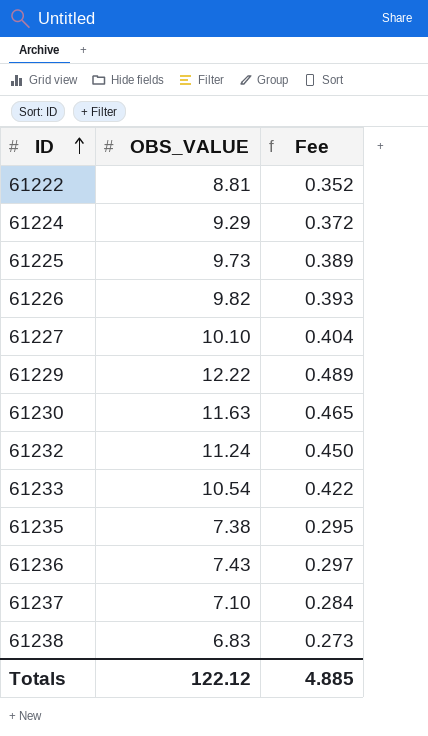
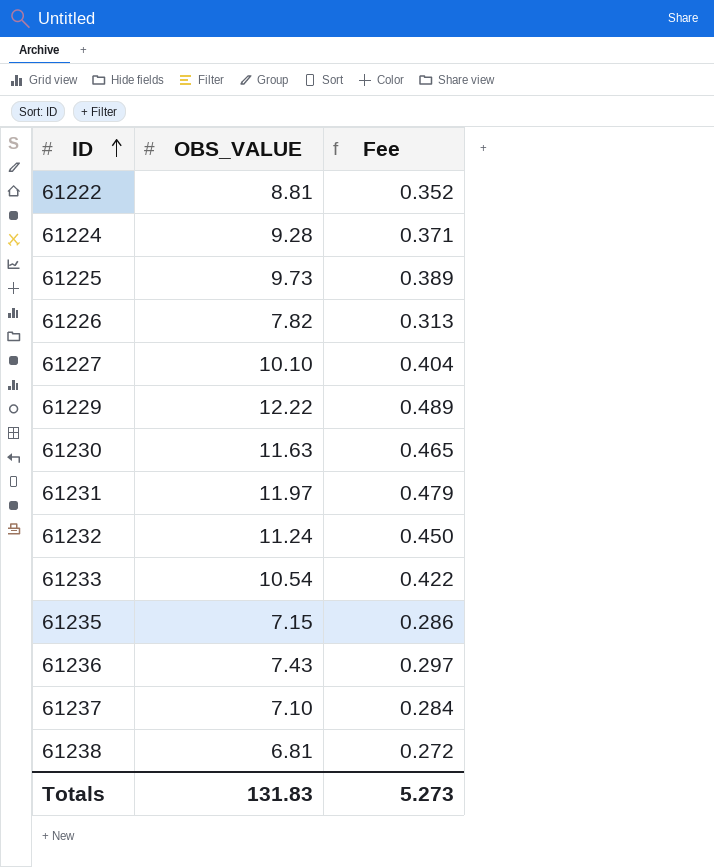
61224 | OBS_VALUE: 9.29 -> 9.28
61224 | Fee: 0.372 -> 0.371
61226 | OBS_VALUE: 9.82 -> 7.82
61226 | Fee: 0.393 -> 0.313
row 61231: none -> 11.97 | 0.479
61235 | OBS_VALUE: 7.38 -> 7.15
61235 | Fee: 0.295 -> 0.286
61238 | OBS_VALUE: 6.83 -> 6.81
61238 | Fee: 0.273 -> 0.272
Totals | OBS_VALUE: 122.12 -> 131.83
Totals | Fee: 4.885 -> 5.273

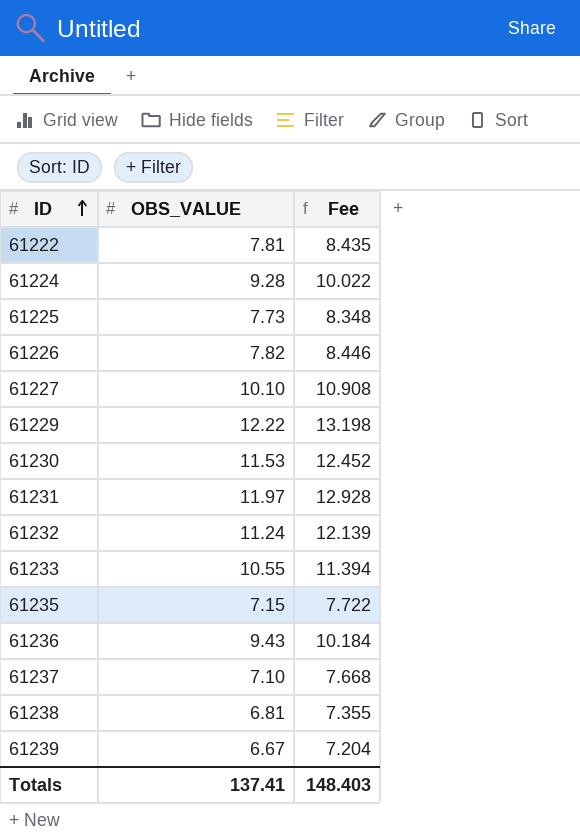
column Fee | formula: [OBS_VALUE] * 0.04 -> [OBS_VALUE] * 1.08
61222 | OBS_VALUE: 8.81 -> 7.81
61225 | OBS_VALUE: 9.73 -> 7.73
61230 | OBS_VALUE: 11.63 -> 11.53
61233 | OBS_VALUE: 10.54 -> 10.55
61236 | OBS_VALUE: 7.43 -> 9.43
row 61239: none -> 6.67 | 7.204
Totals | OBS_VALUE: 131.83 -> 137.41
Totals | Fee: 5.273 -> 148.403

